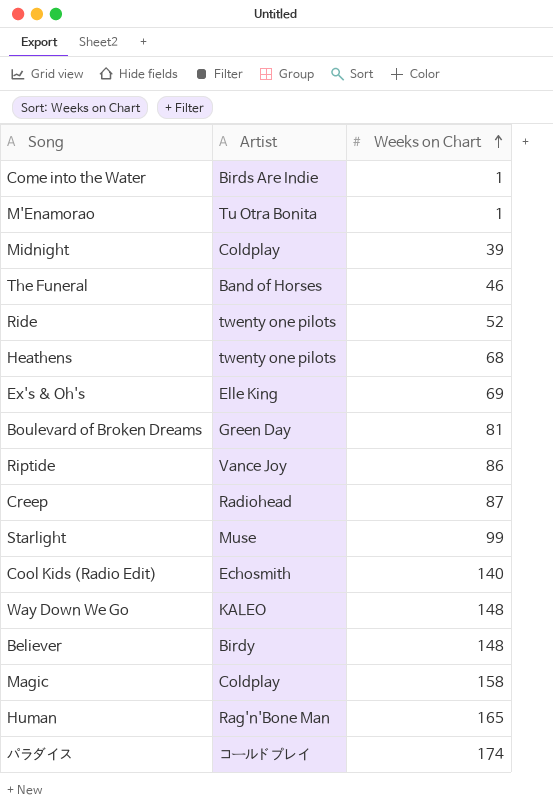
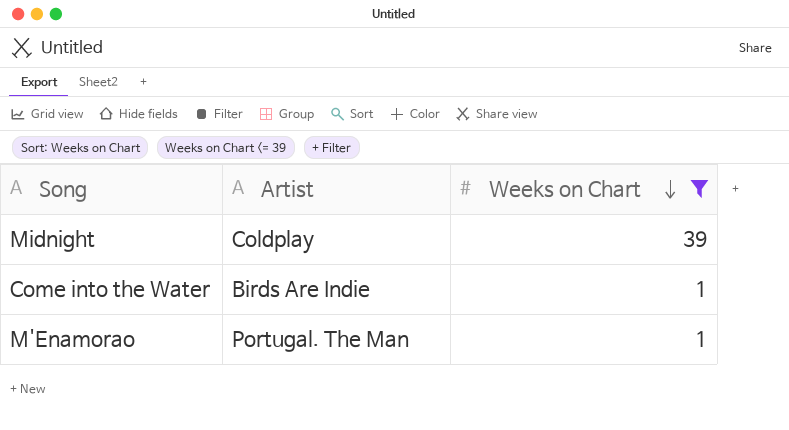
filter: none -> Weeks on Chart <= 39
row order: Weeks on Chart ascending -> Weeks on Chart descending
M'Enamorao | Artist: Tu Otra Bonita -> Portugal. The Man

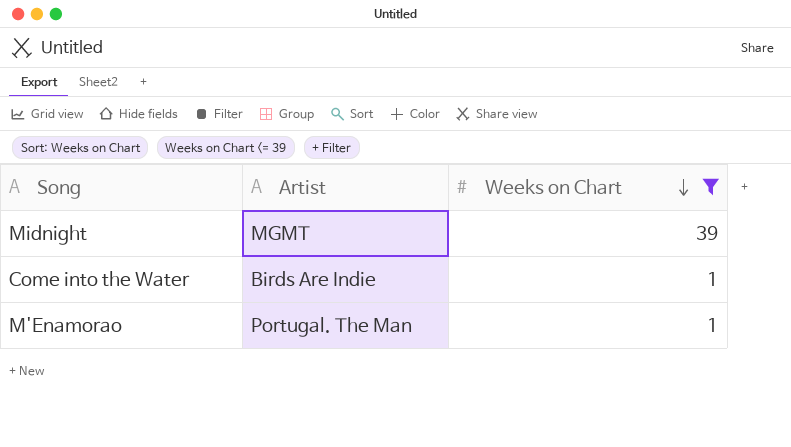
Midnight | Artist: Coldplay -> MGMT

